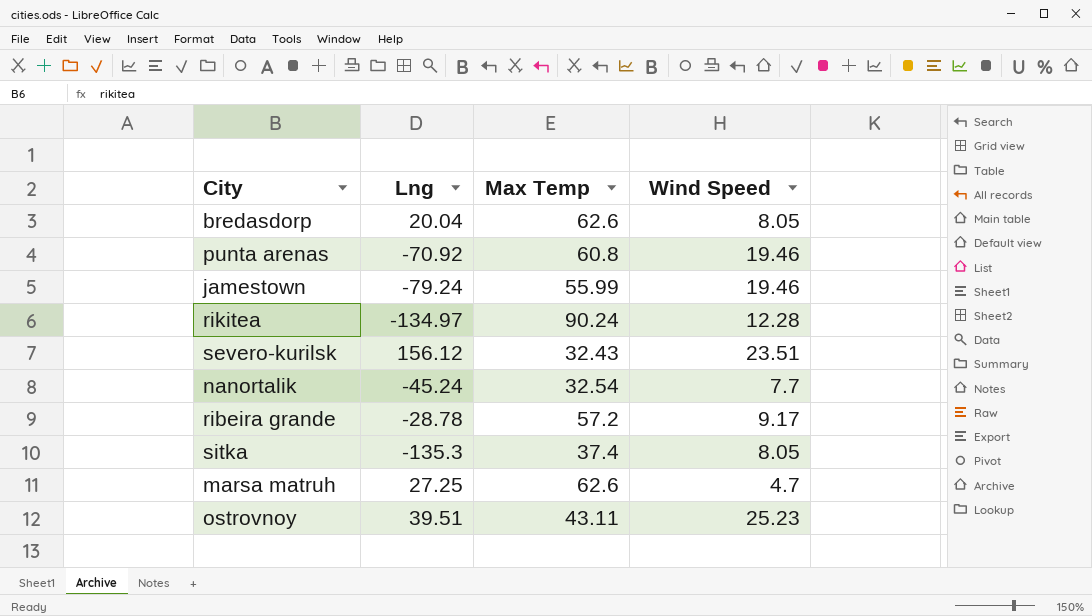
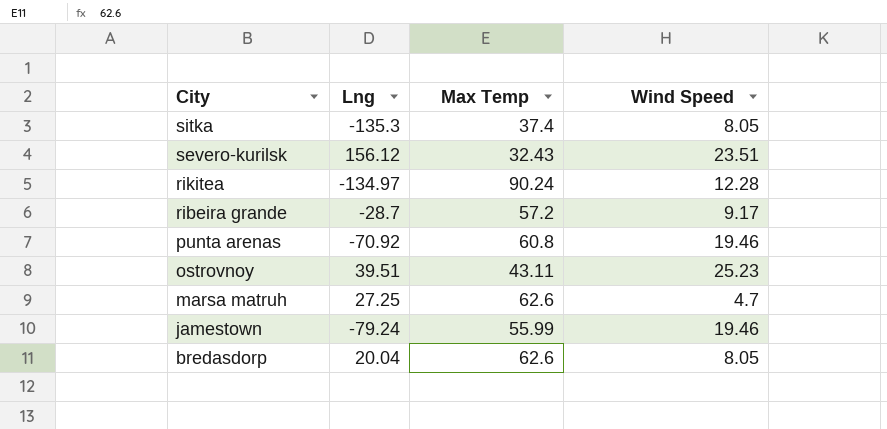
row order: none -> City descending
row nanortalik: -45.24 | 32.54 | 7.7 -> none
ribeira grande | Lng: -28.78 -> -28.7

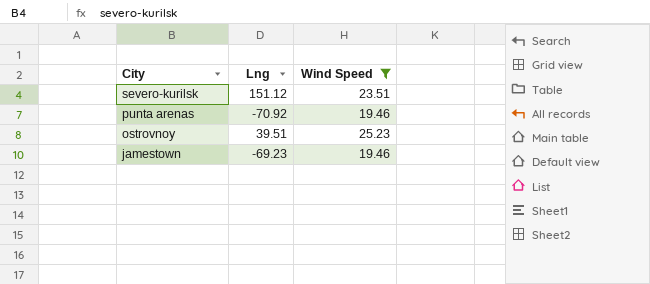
filter: none -> Wind Speed >= 19.46
column Max Temp | position: 3 -> none
severo-kurilsk | Lng: 156.12 -> 151.12
jamestown | Lng: -79.24 -> -69.23

